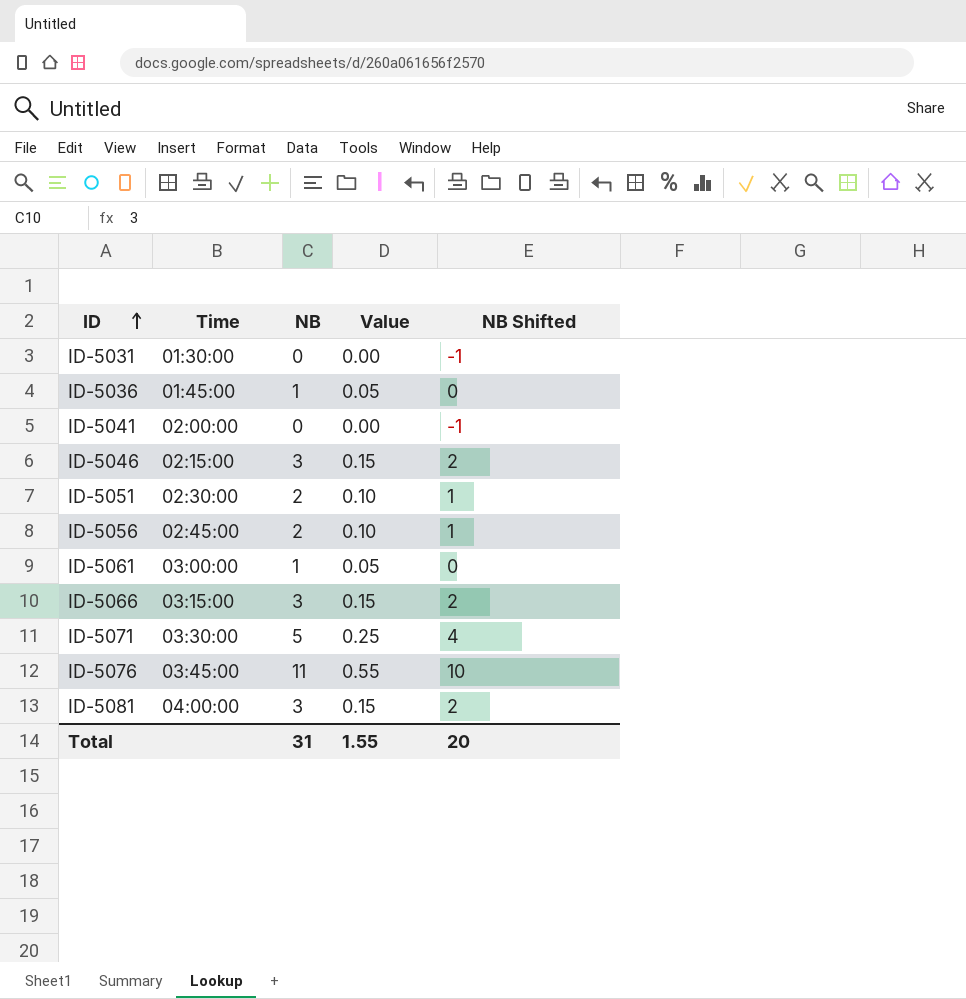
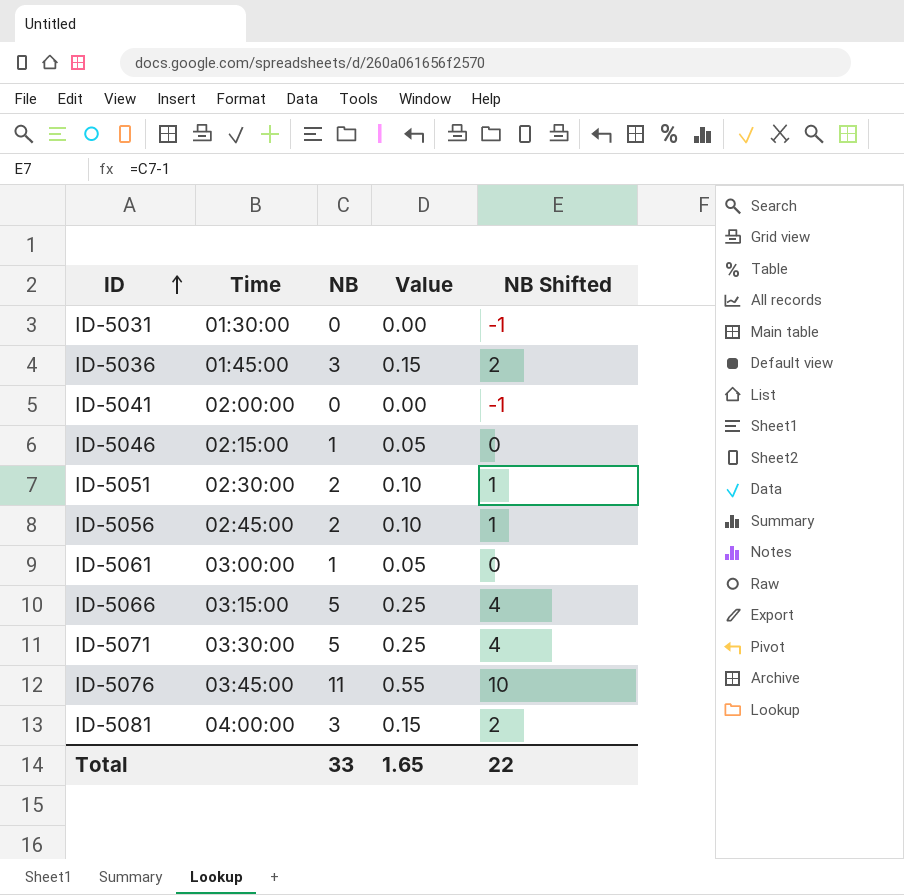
ID-5036 | NB: 1 -> 3
ID-5036 | Value: 0.05 -> 0.15
ID-5036 | NB Shifted: 0 -> 2
ID-5046 | NB: 3 -> 1
ID-5046 | Value: 0.15 -> 0.05
ID-5046 | NB Shifted: 2 -> 0
ID-5066 | NB: 3 -> 5
ID-5066 | Value: 0.15 -> 0.25
ID-5066 | NB Shifted: 2 -> 4
Total | NB: 31 -> 33
Total | Value: 1.55 -> 1.65
Total | NB Shifted: 20 -> 22

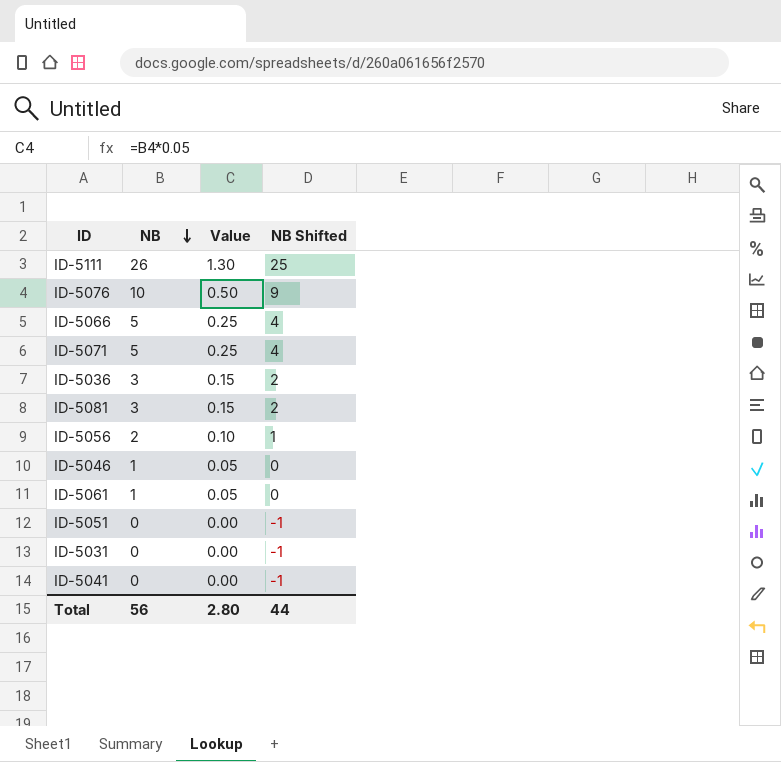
row order: ID ascending -> NB descending
column Time | position: 2 -> none
row ID-5111: none -> 26 | 1.30 | 25
ID-5076 | NB: 11 -> 10
ID-5076 | Value: 0.55 -> 0.50
ID-5076 | NB Shifted: 10 -> 9
ID-5051 | NB: 2 -> 0
ID-5051 | Value: 0.10 -> 0.00
ID-5051 | NB Shifted: 1 -> -1
Total | NB: 33 -> 56
Total | Value: 1.65 -> 2.80
Total | NB Shifted: 22 -> 44

